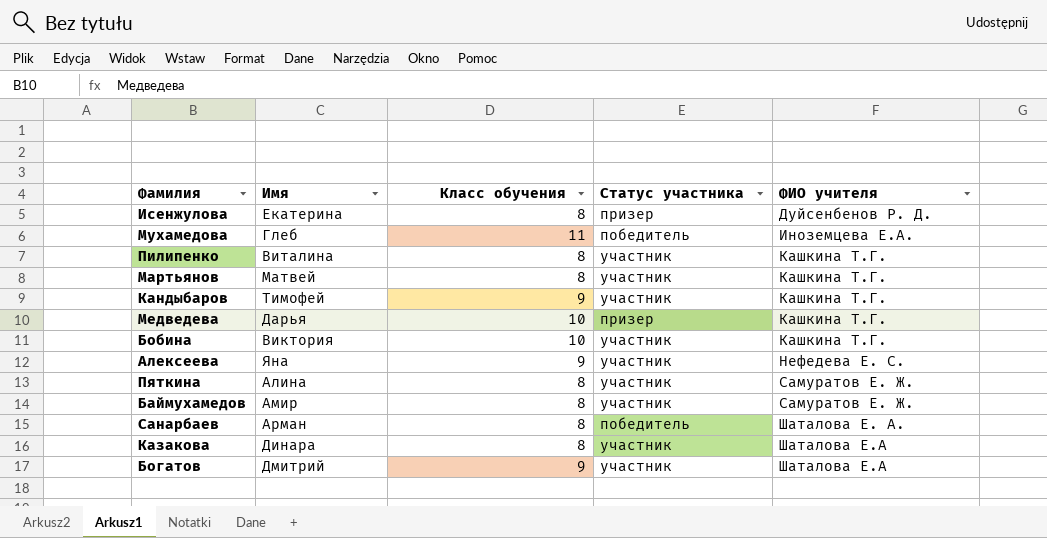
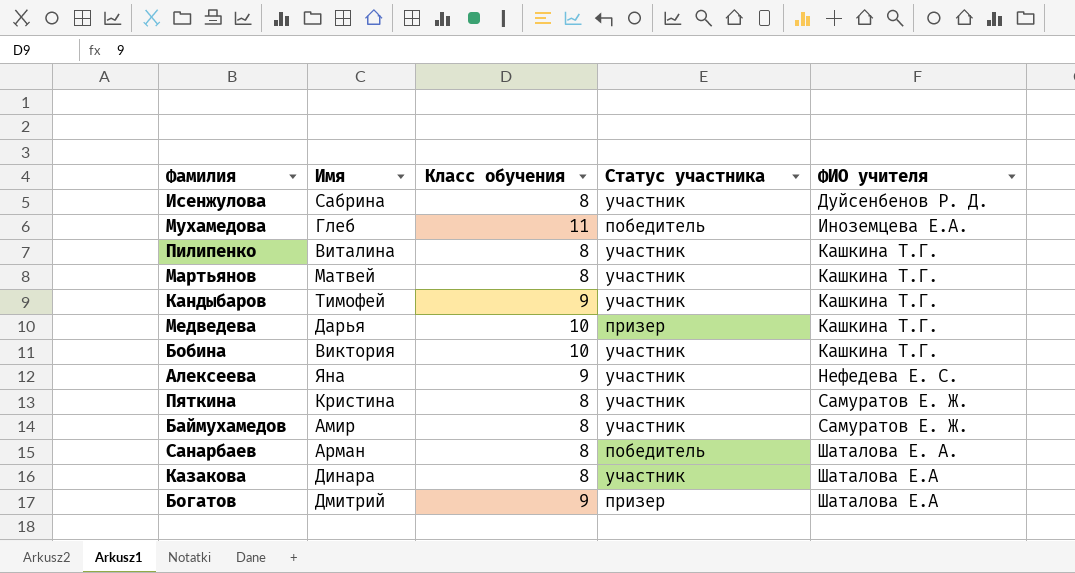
Исенжулова | Имя: Екатерина -> Сабрина
Исенжулова | Статус участника: призер -> участник
Пяткина | Имя: Алина -> Кристина
Богатов | Статус участника: участник -> призер

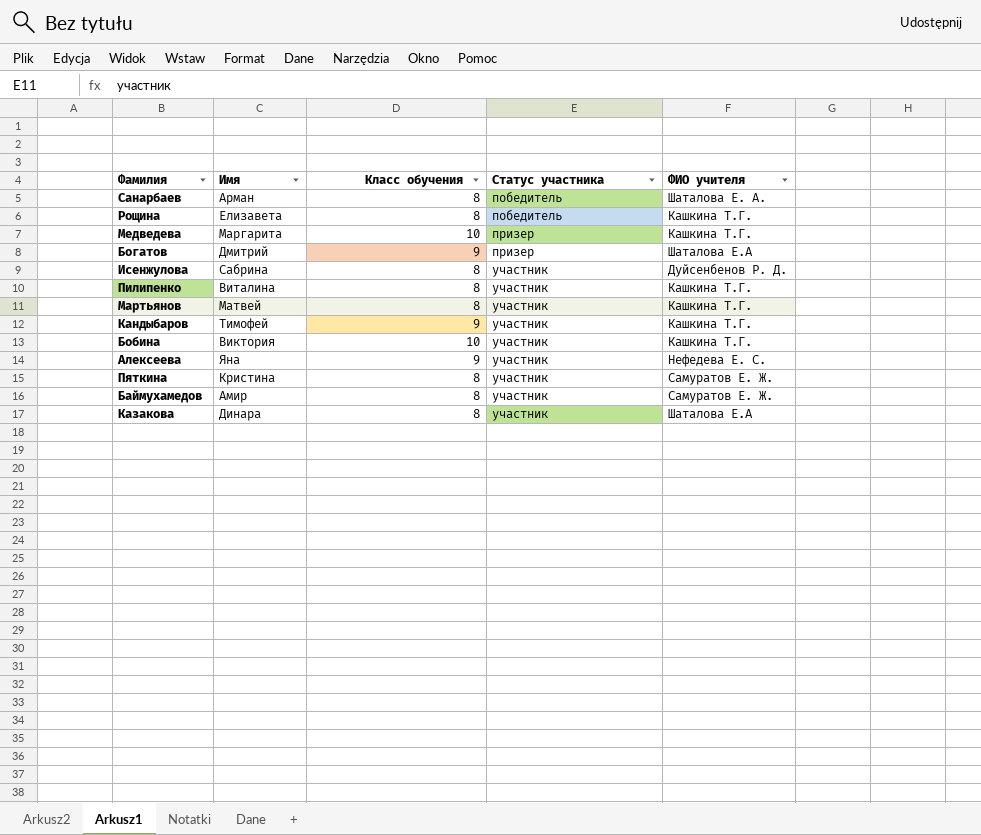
row order: ФИО учителя ascending -> Статус участника ascending
row Мухамедова: Глеб | 11 | победитель | Иноземцева Е.А. -> none
row Рощина: none -> Елизавета | 8 | победитель | Кашкина Т.Г.
Медведева | Имя: Дарья -> Маргарита

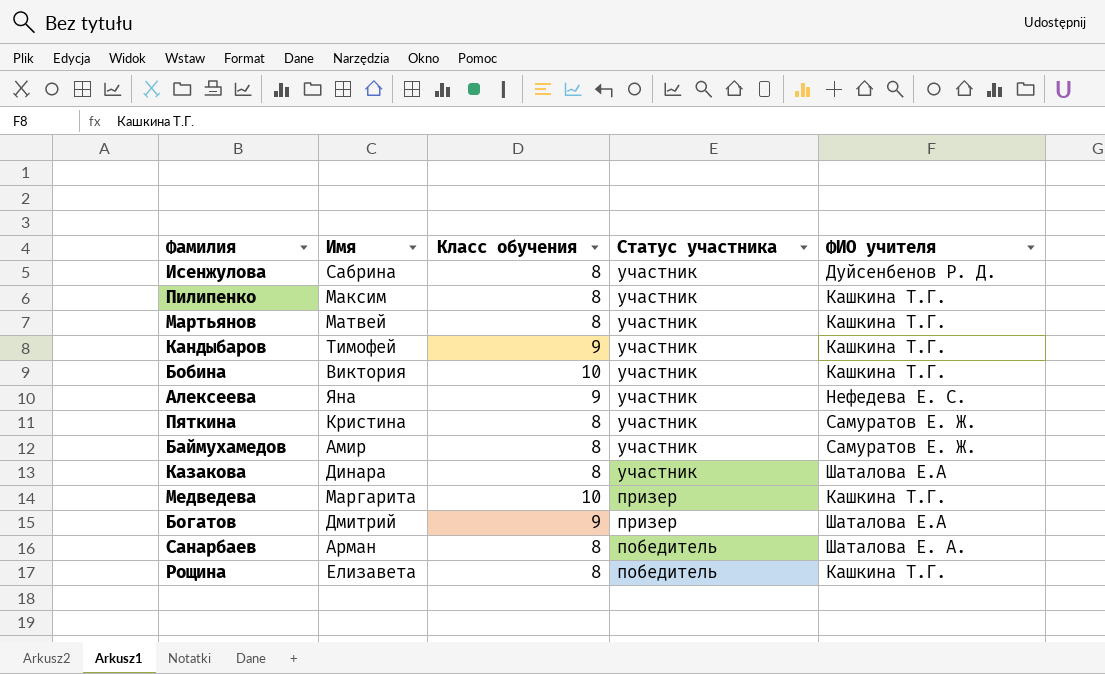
row order: Статус участника ascending -> Статус участника descending
Пилипенко | Имя: Виталина -> Максим

